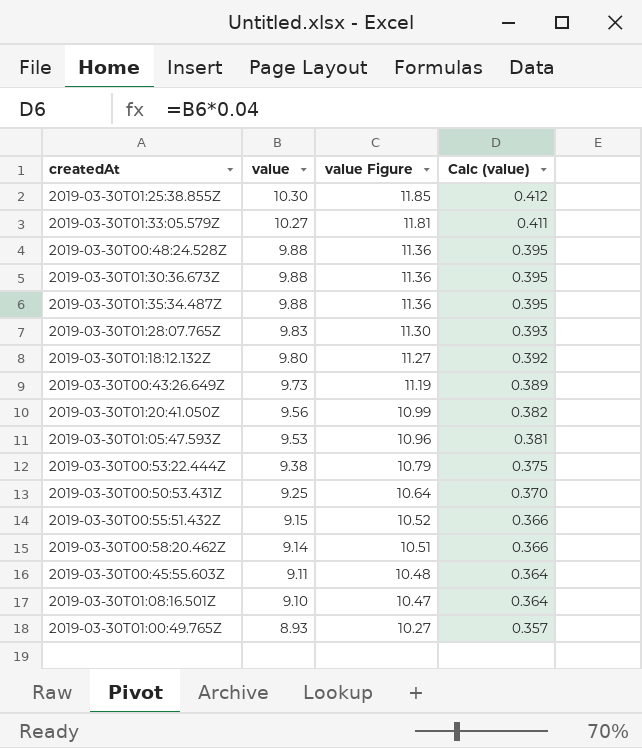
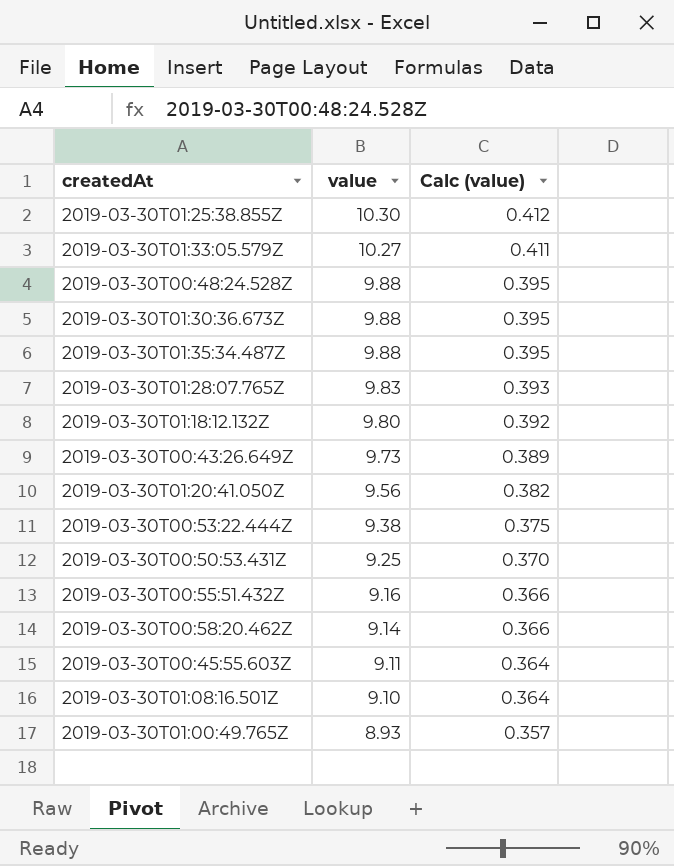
column value Figure | formula: [value] * 1.15 -> none
row 2019-03-30T01:05:47.593Z: 9.53 | 10.96 | 0.381 -> none
2019-03-30T00:55:51.432Z | value: 9.15 -> 9.16

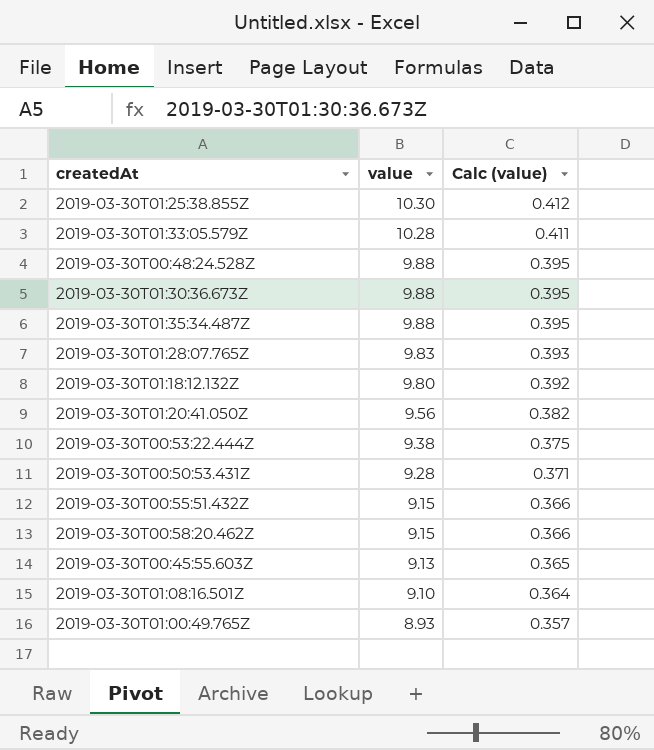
row 2019-03-30T00:43:26.649Z: 9.73 | 0.389 -> none
2019-03-30T01:33:05.579Z | value: 10.27 -> 10.28
2019-03-30T00:50:53.431Z | value: 9.25 -> 9.28
2019-03-30T00:50:53.431Z | Calc (value): 0.370 -> 0.371
2019-03-30T00:55:51.432Z | value: 9.16 -> 9.15
2019-03-30T00:58:20.462Z | value: 9.14 -> 9.15
2019-03-30T00:45:55.603Z | value: 9.11 -> 9.13
2019-03-30T00:45:55.603Z | Calc (value): 0.364 -> 0.365

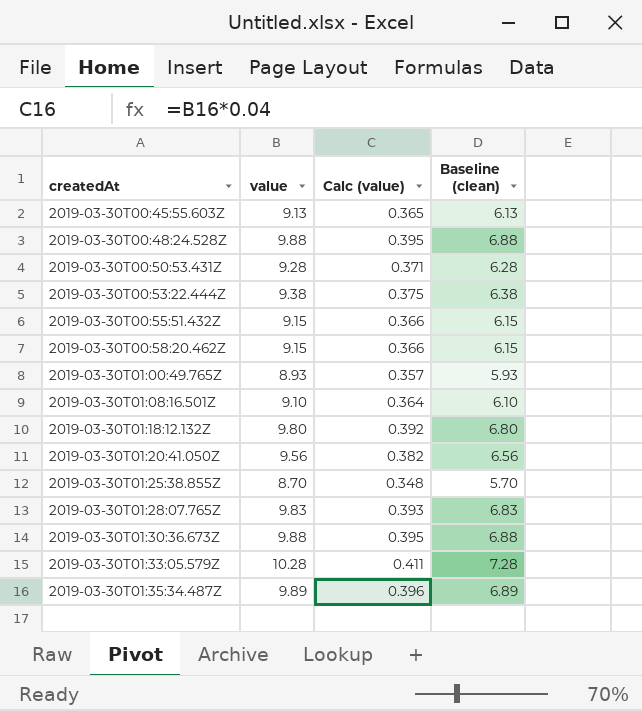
row order: value descending -> createdAt ascending
column Baseline (clean) | formula: none -> [value] - 3
2019-03-30T01:25:38.855Z | value: 10.30 -> 8.70
2019-03-30T01:25:38.855Z | Calc (value): 0.412 -> 0.348
2019-03-30T01:35:34.487Z | value: 9.88 -> 9.89
2019-03-30T01:35:34.487Z | Calc (value): 0.395 -> 0.396

